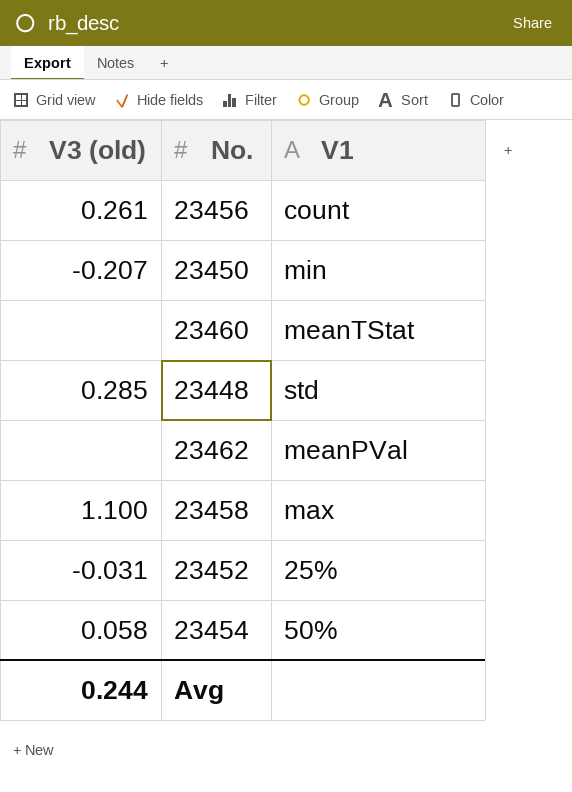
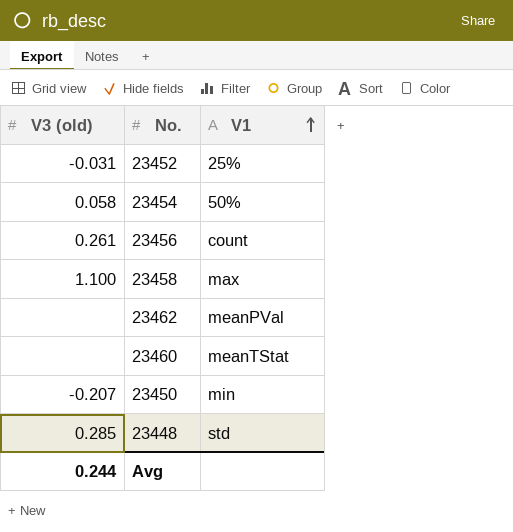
row order: none -> V1 ascending

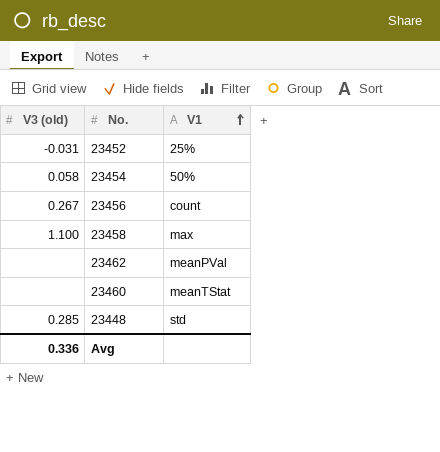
row 23450: -0.207 | min -> none
23456 | V3 (old): 0.261 -> 0.267
Avg | V3 (old): 0.244 -> 0.336

